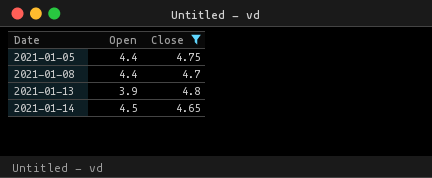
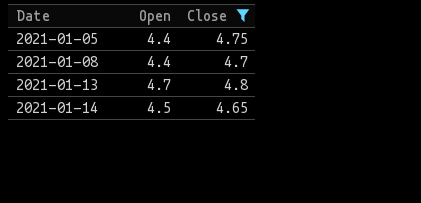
2021-01-13 | Open: 3.9 -> 4.7

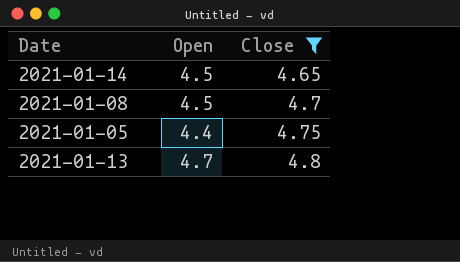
row order: Date ascending -> Close ascending
2021-01-08 | Open: 4.4 -> 4.5

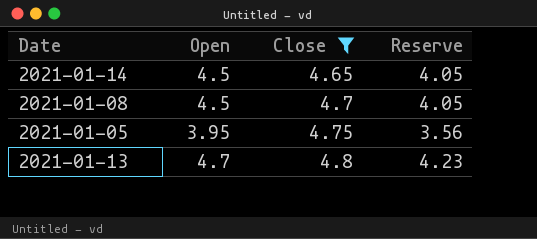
column Reserve | formula: none -> [Open] * 0.9
2021-01-05 | Open: 4.4 -> 3.95

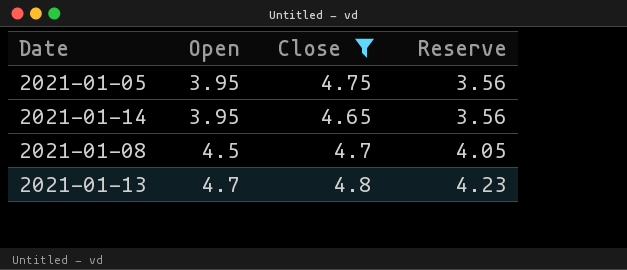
row order: Close ascending -> Open ascending
2021-01-14 | Open: 4.5 -> 3.95
2021-01-14 | Reserve: 4.05 -> 3.56

